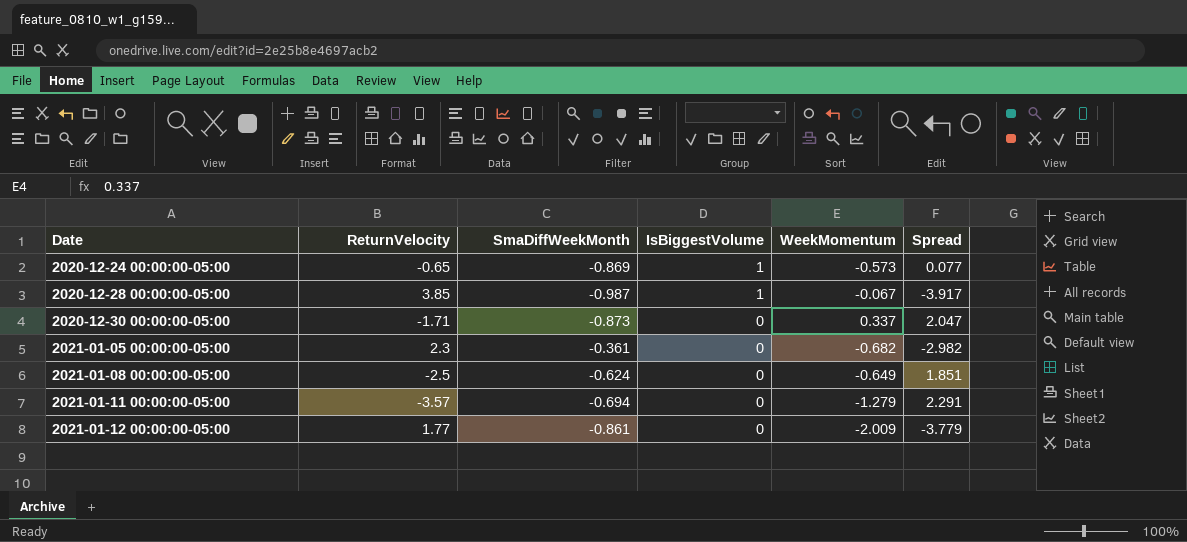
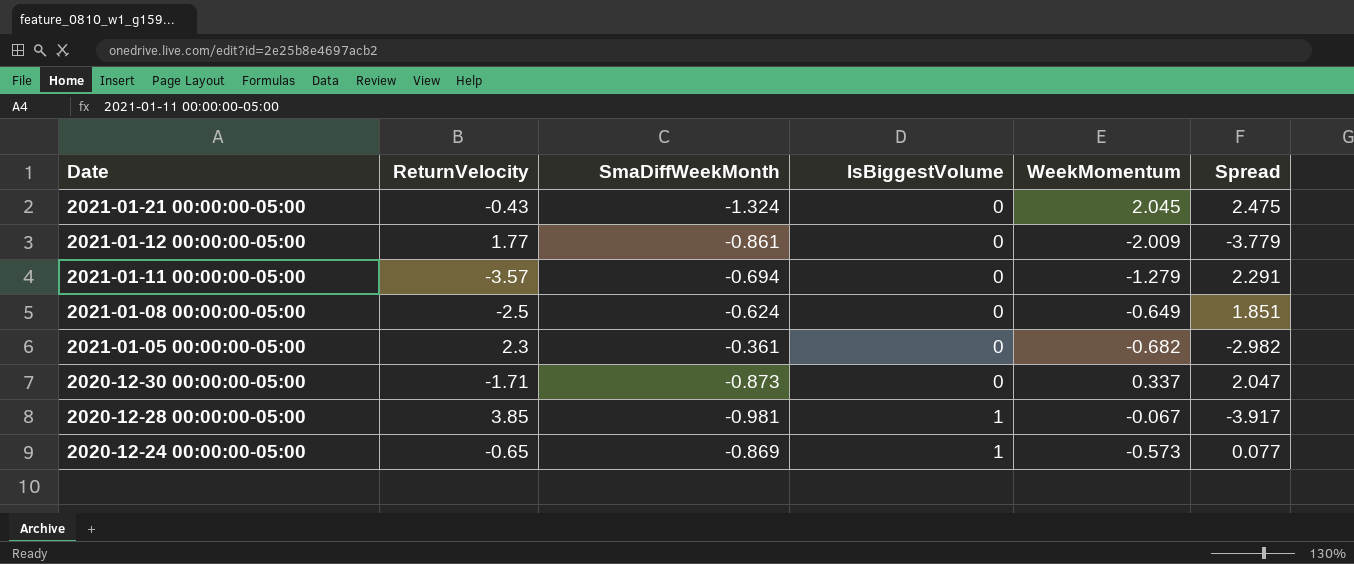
row order: Date ascending -> Date descending
row 2021-01-21 00:00:00-05:00: none -> -0.43 | -1.324 | 0 | 2.045 | 2.475
2020-12-28 00:00:00-05:00 | SmaDiffWeekMonth: -0.987 -> -0.981

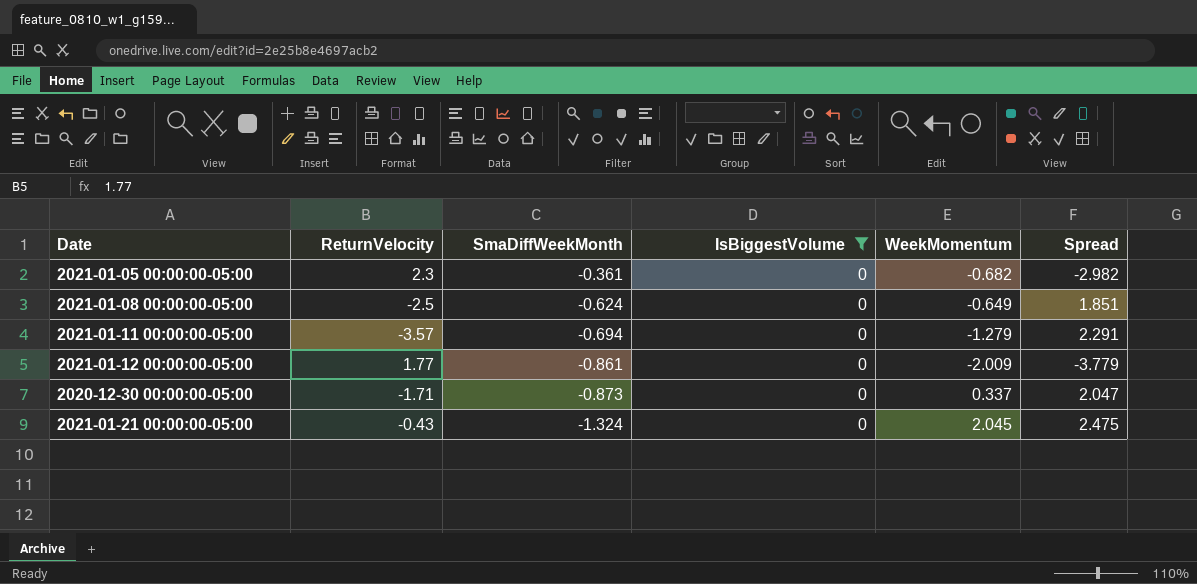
filter: none -> IsBiggestVolume = 0
row order: Date descending -> SmaDiffWeekMonth descending

